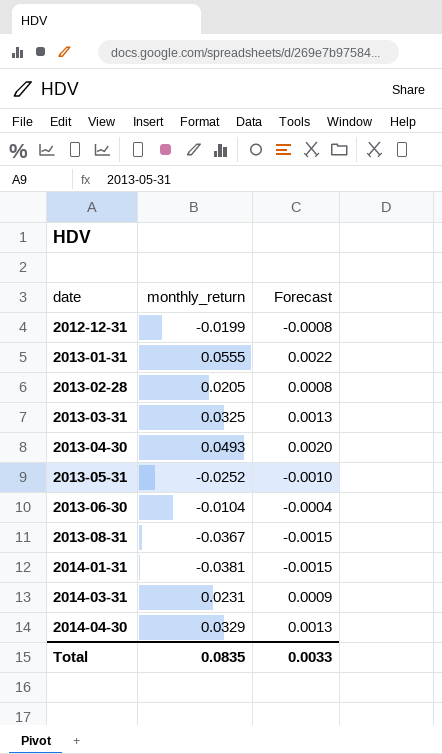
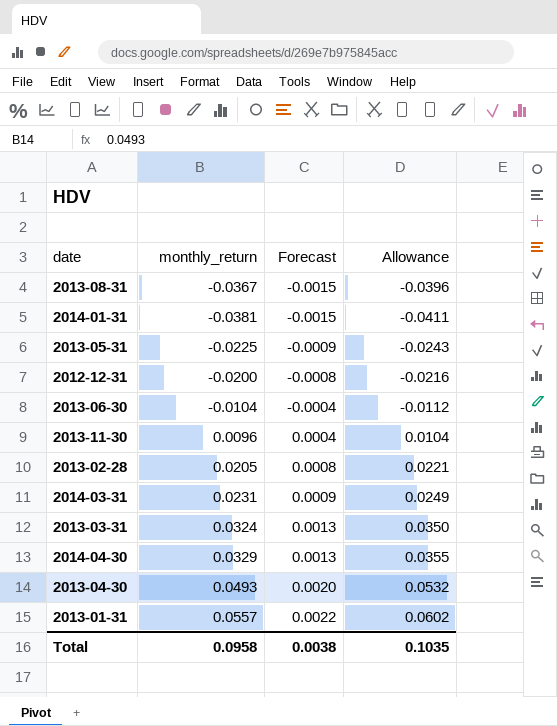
row order: date ascending -> Forecast ascending
column Allowance | formula: none -> [monthly_return] * 1.08
2013-05-31 | monthly_return: -0.0252 -> -0.0225
2013-05-31 | Forecast: -0.0010 -> -0.0009
2012-12-31 | monthly_return: -0.0199 -> -0.0200
row 2013-11-30: none -> 0.0096 | 0.0004 | 0.0104
2013-03-31 | monthly_return: 0.0325 -> 0.0324
2013-01-31 | monthly_return: 0.0555 -> 0.0557
Total | monthly_return: 0.0835 -> 0.0958
Total | Forecast: 0.0033 -> 0.0038

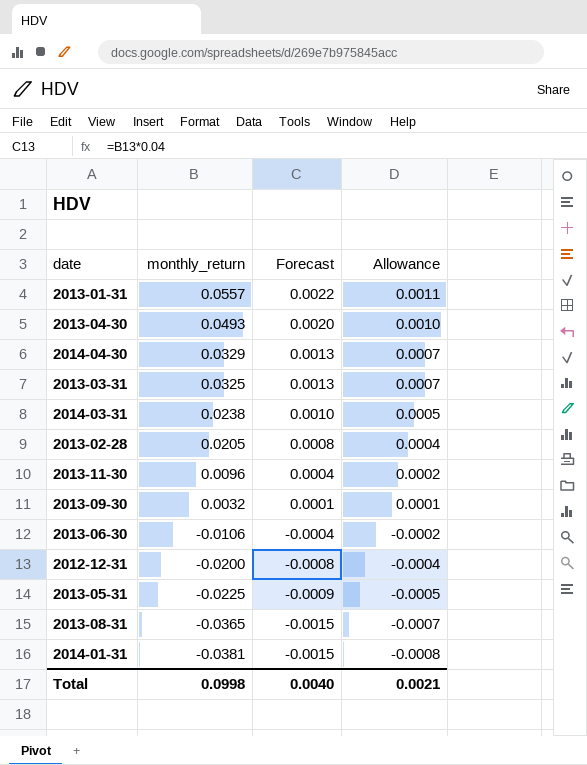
row order: Forecast ascending -> monthly_return descending
column Allowance | formula: [monthly_return] * 1.08 -> [monthly_return] * 0.02
2013-03-31 | monthly_return: 0.0324 -> 0.0325
2014-03-31 | monthly_return: 0.0231 -> 0.0238
2014-03-31 | Forecast: 0.0009 -> 0.0010
row 2013-09-30: none -> 0.0032 | 0.0001 | 0.0001
2013-06-30 | monthly_return: -0.0104 -> -0.0106
2013-08-31 | monthly_return: -0.0367 -> -0.0365
Total | monthly_return: 0.0958 -> 0.0998
Total | Forecast: 0.0038 -> 0.0040
Total | Allowance: 0.1035 -> 0.0021

